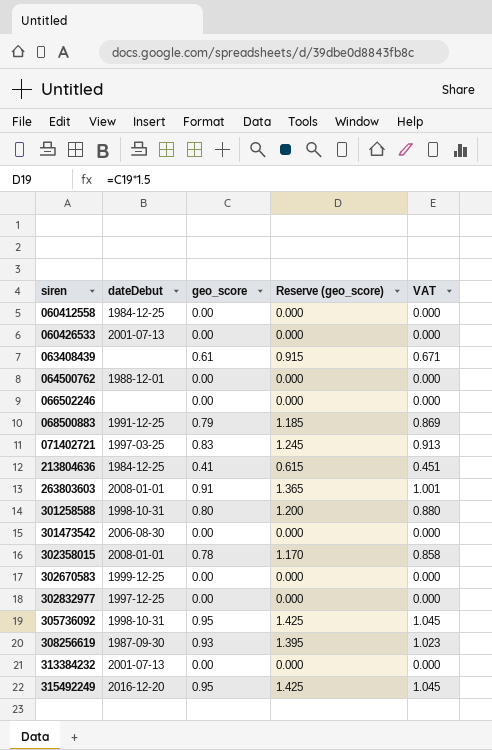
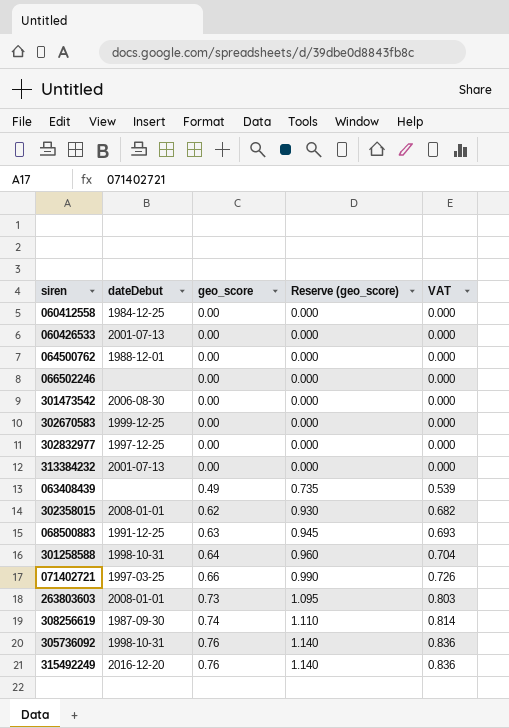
row order: siren ascending -> geo_score ascending
row 213804636: 1984-12-25 | 0.41 | 0.615 | 0.451 -> none
063408439 | geo_score: 0.61 -> 0.49
063408439 | Reserve (geo_score): 0.915 -> 0.735
063408439 | VAT: 0.671 -> 0.539
302358015 | geo_score: 0.78 -> 0.62
302358015 | Reserve (geo_score): 1.170 -> 0.930
302358015 | VAT: 0.858 -> 0.682
068500883 | geo_score: 0.79 -> 0.63
068500883 | Reserve (geo_score): 1.185 -> 0.945
068500883 | VAT: 0.869 -> 0.693
301258588 | geo_score: 0.80 -> 0.64
301258588 | Reserve (geo_score): 1.200 -> 0.960
301258588 | VAT: 0.880 -> 0.704
071402721 | geo_score: 0.83 -> 0.66
071402721 | Reserve (geo_score): 1.245 -> 0.990
071402721 | VAT: 0.913 -> 0.726
263803603 | geo_score: 0.91 -> 0.73
263803603 | Reserve (geo_score): 1.365 -> 1.095
263803603 | VAT: 1.001 -> 0.803
308256619 | geo_score: 0.93 -> 0.74
308256619 | Reserve (geo_score): 1.395 -> 1.110
308256619 | VAT: 1.023 -> 0.814
305736092 | geo_score: 0.95 -> 0.76
305736092 | Reserve (geo_score): 1.425 -> 1.140
305736092 | VAT: 1.045 -> 0.836
315492249 | geo_score: 0.95 -> 0.76
315492249 | Reserve (geo_score): 1.425 -> 1.140
315492249 | VAT: 1.045 -> 0.836

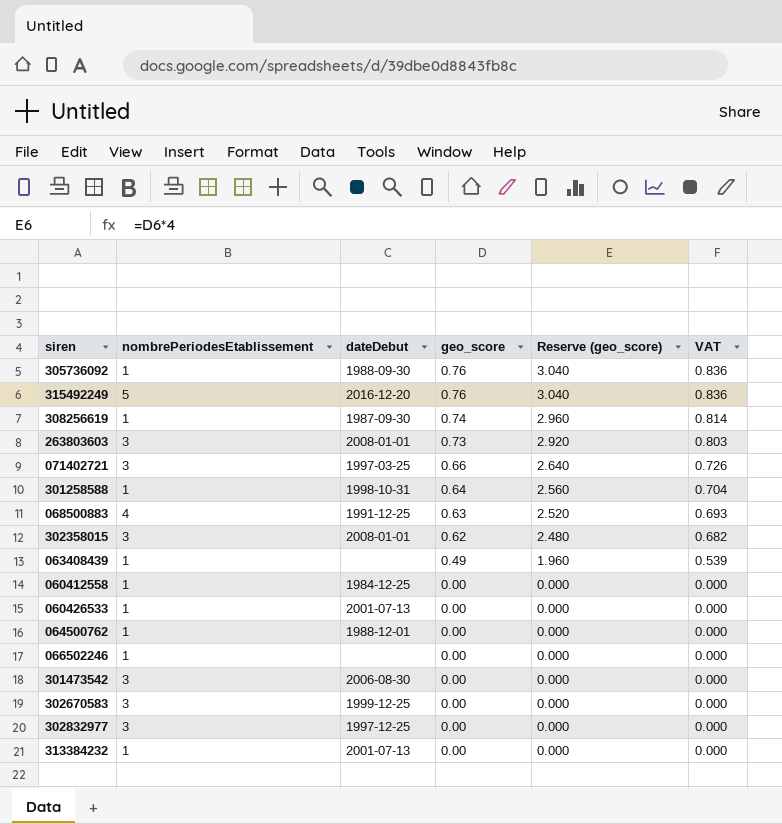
row order: geo_score ascending -> geo_score descending
column nombrePeriodesEtablissement | position: none -> 2
column Reserve (geo_score) | formula: [geo_score] * 1.5 -> [geo_score] * 4
305736092 | dateDebut: 1998-10-31 -> 1988-09-30

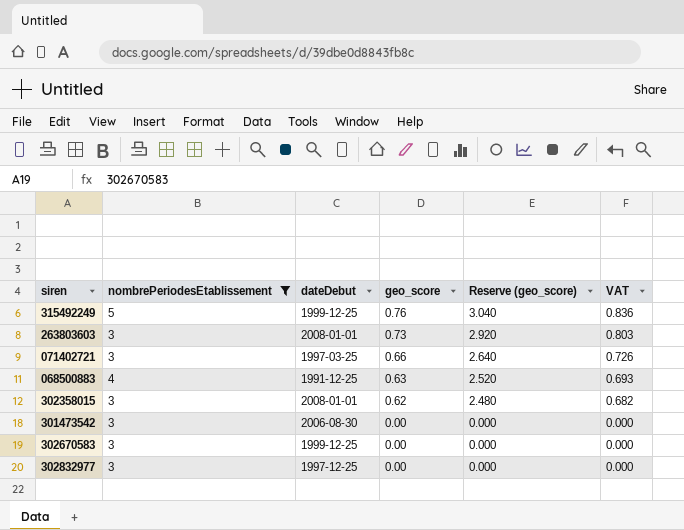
filter: none -> nombrePeriodesEtablissement != 1
315492249 | dateDebut: 2016-12-20 -> 1999-12-25

